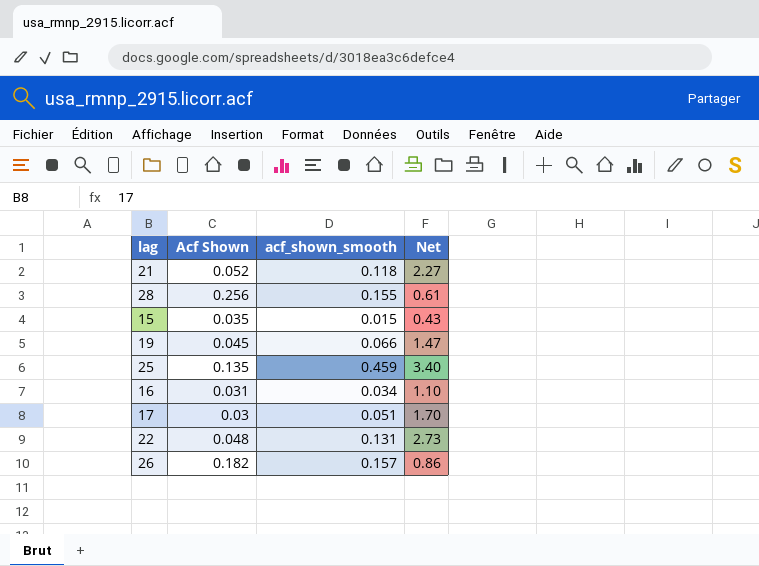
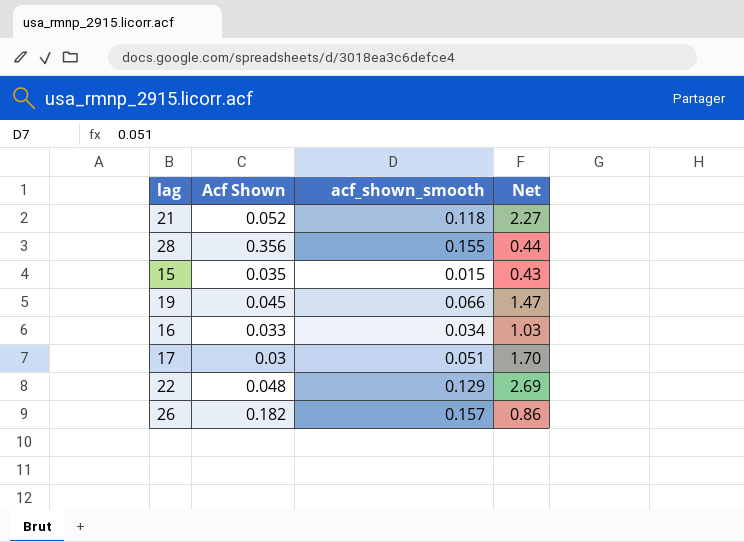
row 25: 0.135 | 0.459 | 3.40 -> none
28 | Acf Shown: 0.256 -> 0.356
28 | Net: 0.61 -> 0.44
16 | Acf Shown: 0.031 -> 0.033
16 | Net: 1.10 -> 1.03
22 | acf_shown_smooth: 0.131 -> 0.129
22 | Net: 2.73 -> 2.69

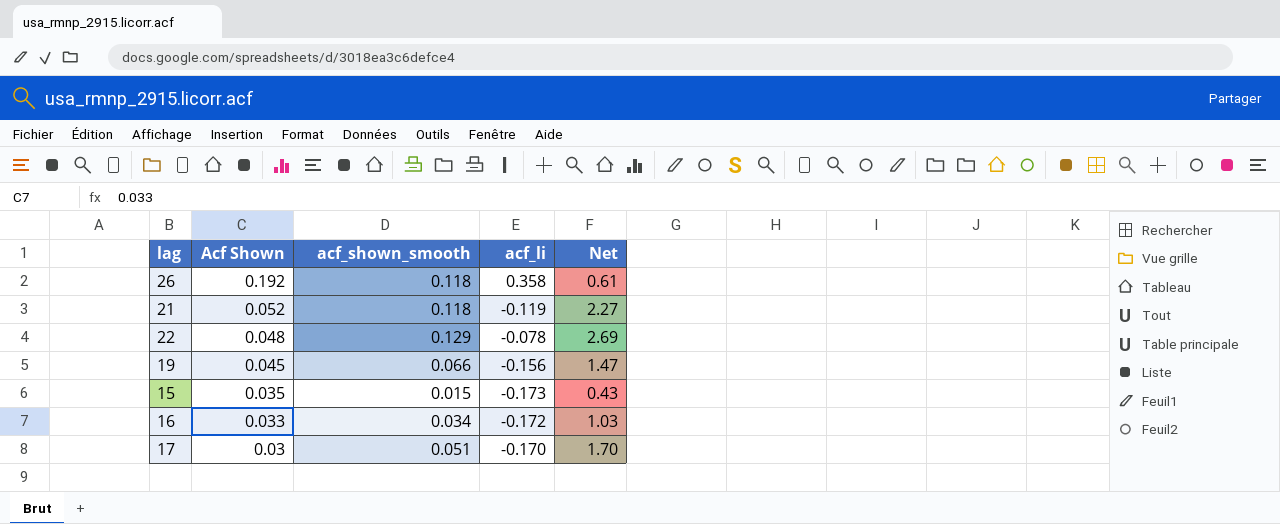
row order: none -> Acf Shown descending
column acf_li | position: none -> 4
row 28: 0.356 | 0.155 | 0.44 -> none
26 | Acf Shown: 0.182 -> 0.192
26 | acf_shown_smooth: 0.157 -> 0.118
26 | Net: 0.86 -> 0.61

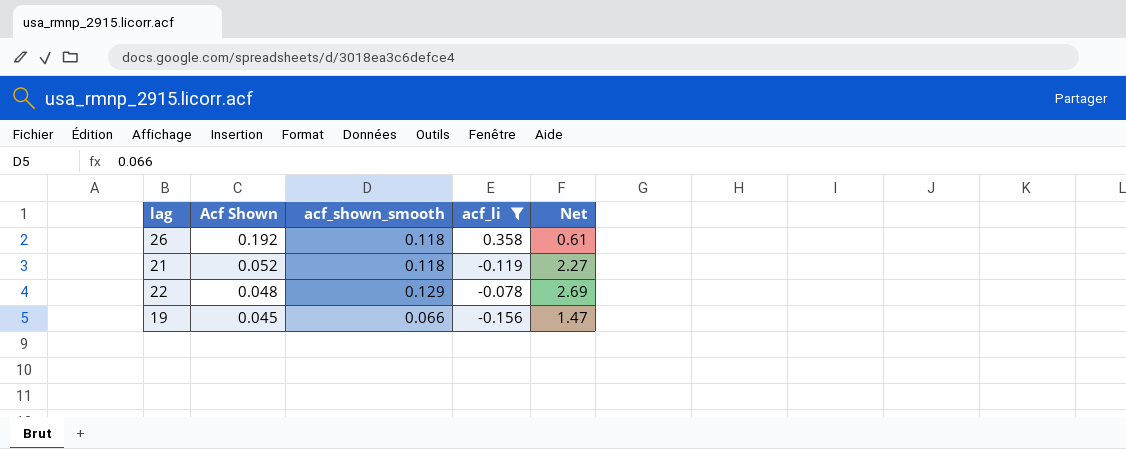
filter: none -> acf_li >= -0.156

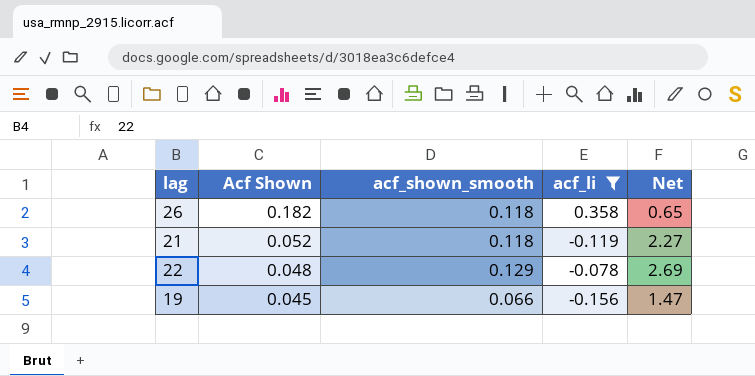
26 | Acf Shown: 0.192 -> 0.182
26 | Net: 0.61 -> 0.65

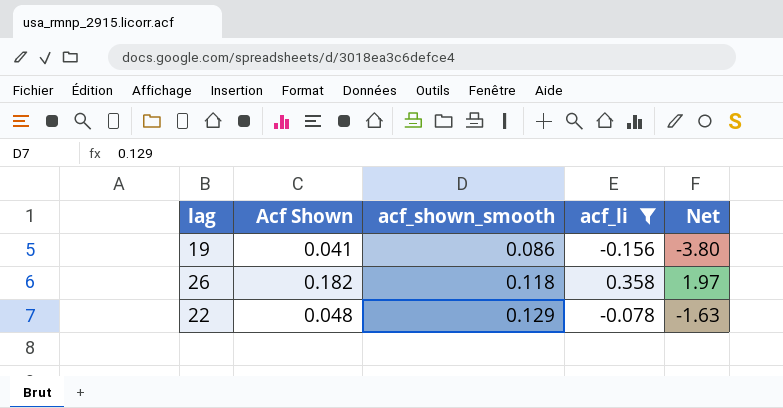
row order: Acf Shown descending -> acf_shown_smooth ascending
column Net | formula: [acf_shown_smooth] / [Acf Shown] -> [acf_li] / [Acf Shown]
row 21: 0.052 | 0.118 | -0.119 | 2.27 -> none
19 | Acf Shown: 0.045 -> 0.041
19 | acf_shown_smooth: 0.066 -> 0.086

